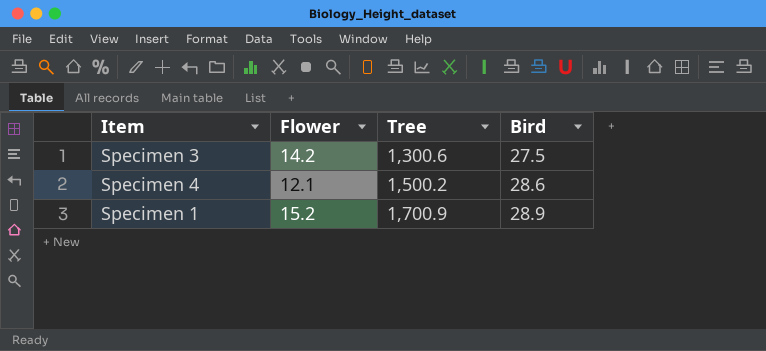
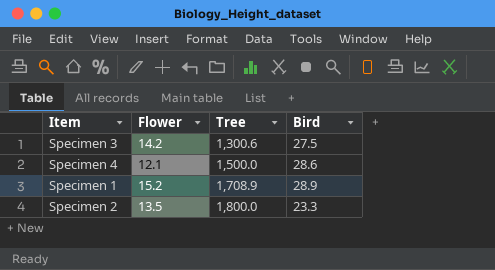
Specimen 4 | Tree: 1,500.2 -> 1,500.0
Specimen 1 | Tree: 1,700.9 -> 1,708.9
row Specimen 2: none -> 13.5 | 1,800.0 | 23.3

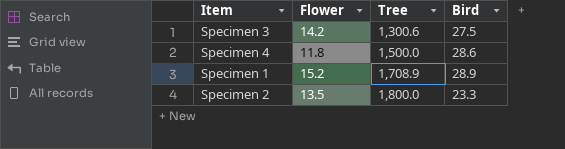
Specimen 4 | Flower: 12.1 -> 11.8

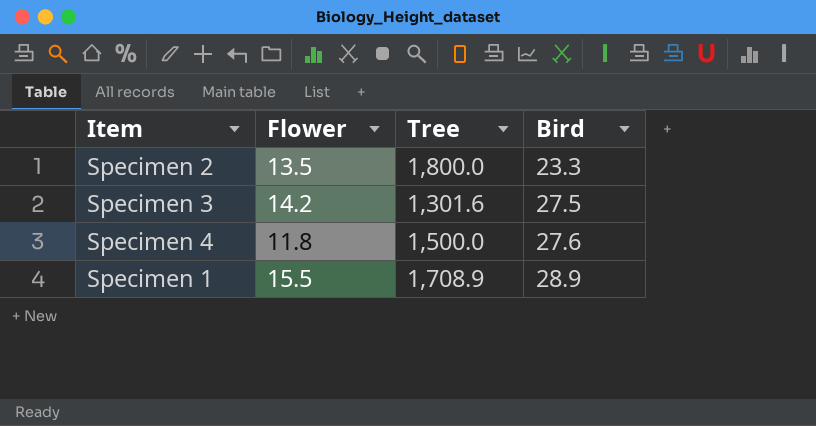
row order: Tree ascending -> Bird ascending
Specimen 3 | Tree: 1,300.6 -> 1,301.6
Specimen 4 | Bird: 28.6 -> 27.6
Specimen 1 | Flower: 15.2 -> 15.5

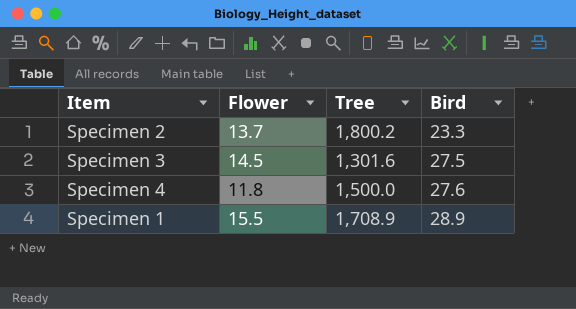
Specimen 2 | Flower: 13.5 -> 13.7
Specimen 2 | Tree: 1,800.0 -> 1,800.2
Specimen 3 | Flower: 14.2 -> 14.5

